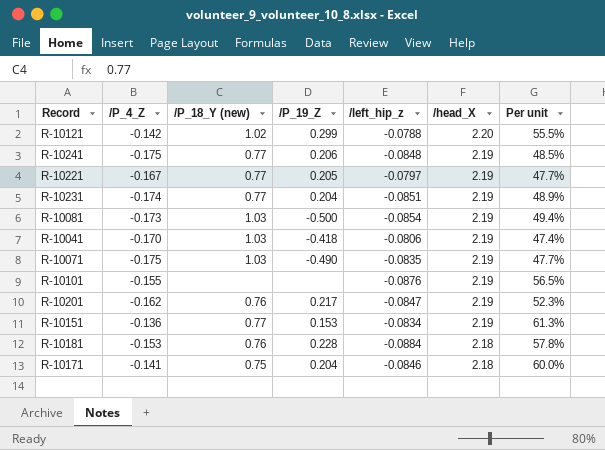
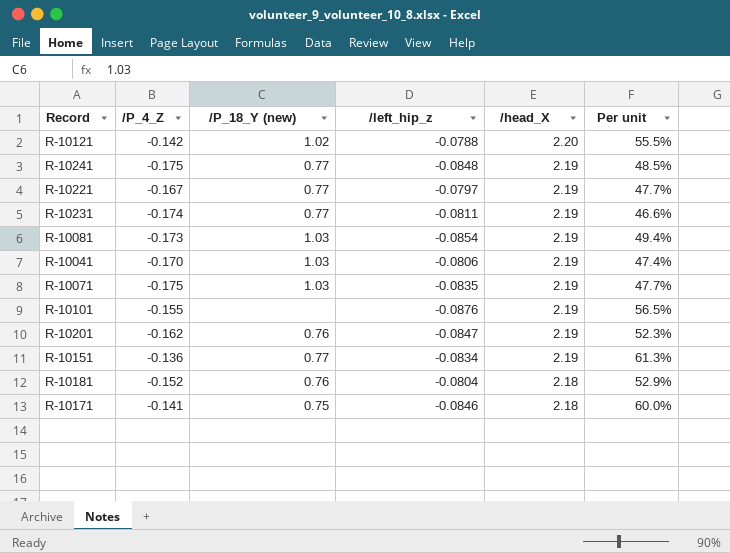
column /P_19_Z | position: 4 -> none
R-10231 | /left_hip_z: -0.0851 -> -0.0811
R-10231 | Per unit: 48.9% -> 46.6%
R-10181 | /P_4_Z: -0.153 -> -0.152
R-10181 | /left_hip_z: -0.0884 -> -0.0804
R-10181 | Per unit: 57.8% -> 52.9%

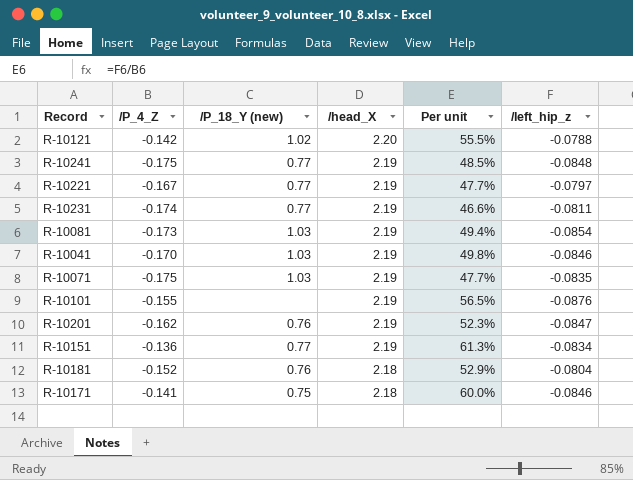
column /left_hip_z | position: 4 -> 6
R-10041 | Per unit: 47.4% -> 49.8%
R-10041 | /left_hip_z: -0.0806 -> -0.0846

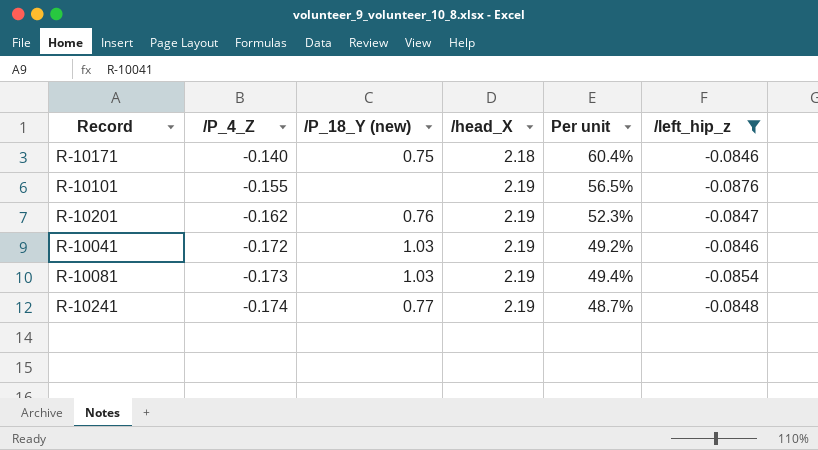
filter: none -> /left_hip_z <= -0.0846
row order: /head_X descending -> /P_4_Z descending
R-10171 | /P_4_Z: -0.141 -> -0.140
R-10171 | Per unit: 60.0% -> 60.4%
R-10041 | /P_4_Z: -0.170 -> -0.172
R-10041 | Per unit: 49.8% -> 49.2%
R-10241 | /P_4_Z: -0.175 -> -0.174
R-10241 | Per unit: 48.5% -> 48.7%

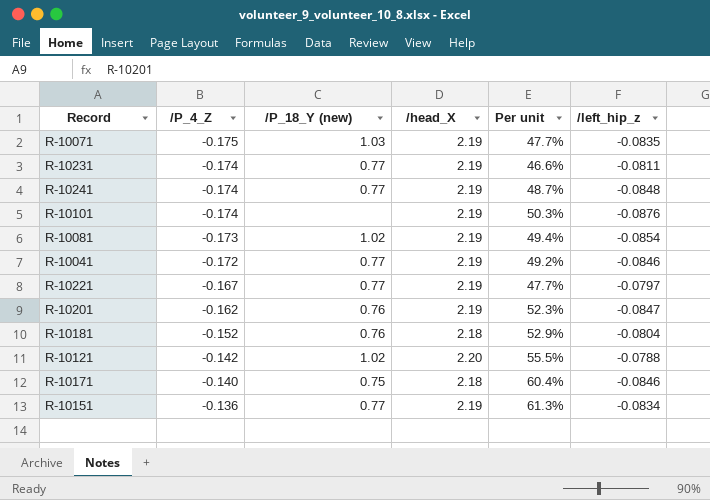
filter: /left_hip_z <= -0.0846 -> none
row order: /P_4_Z descending -> /P_4_Z ascending
R-10101 | /P_4_Z: -0.155 -> -0.174
R-10101 | Per unit: 56.5% -> 50.3%
R-10081 | /P_18_Y (new): 1.03 -> 1.02
R-10041 | /P_18_Y (new): 1.03 -> 0.77

